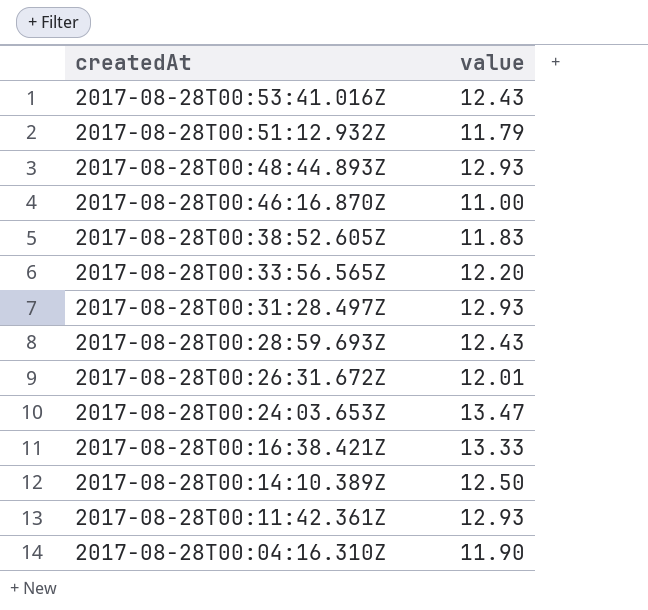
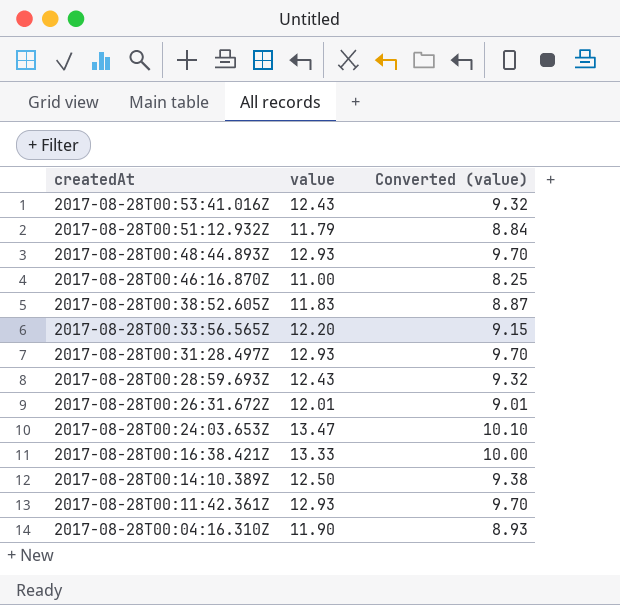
column Converted (value) | formula: none -> [value] * 0.75

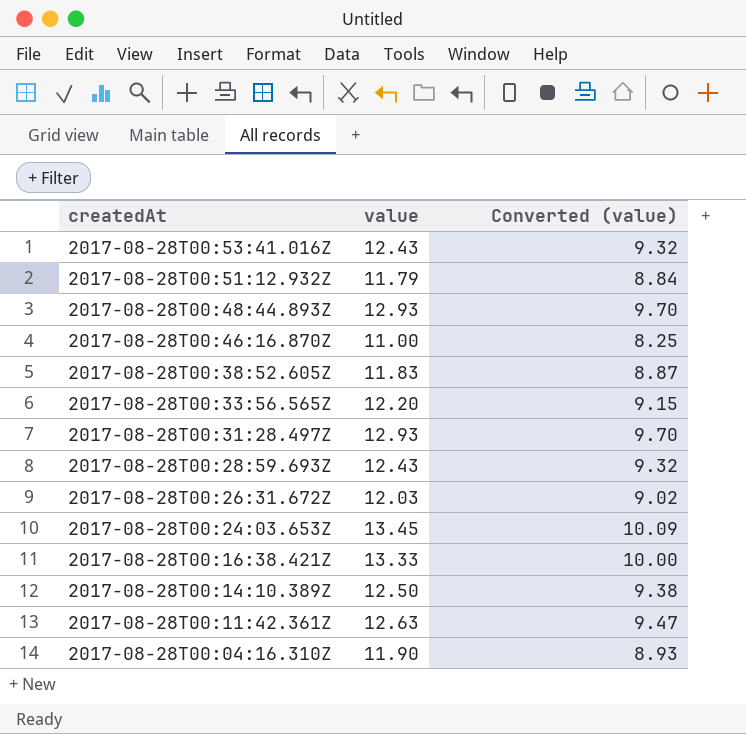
2017-08-28T00:26:31.672Z | value: 12.01 -> 12.03
2017-08-28T00:26:31.672Z | Converted (value): 9.01 -> 9.02
2017-08-28T00:24:03.653Z | value: 13.47 -> 13.45
2017-08-28T00:24:03.653Z | Converted (value): 10.10 -> 10.09
2017-08-28T00:11:42.361Z | value: 12.93 -> 12.63
2017-08-28T00:11:42.361Z | Converted (value): 9.70 -> 9.47

